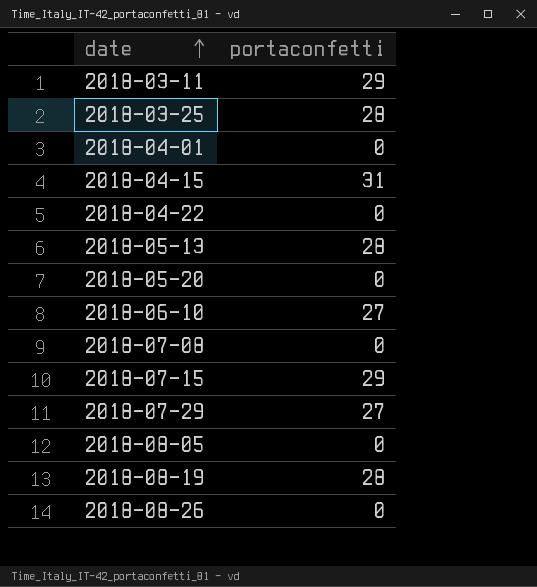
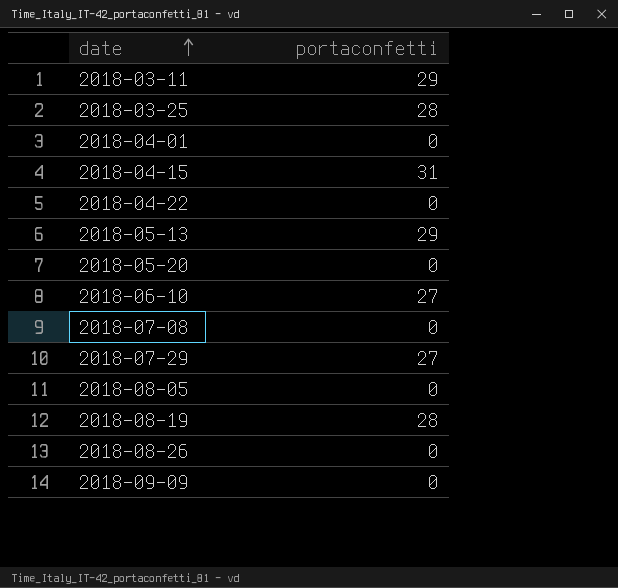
row 2018-07-15: 29 -> none
2018-05-13 | portaconfetti: 28 -> 29
row 2018-09-09: none -> 0

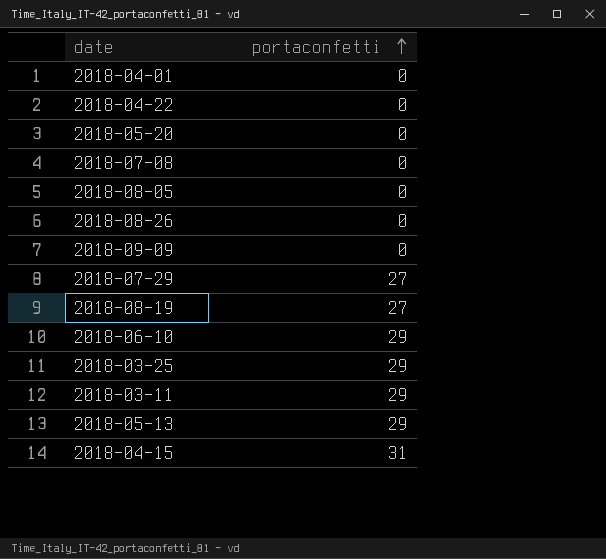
row order: date ascending -> portaconfetti ascending
2018-08-19 | portaconfetti: 28 -> 27
2018-06-10 | portaconfetti: 27 -> 29
2018-03-25 | portaconfetti: 28 -> 29

